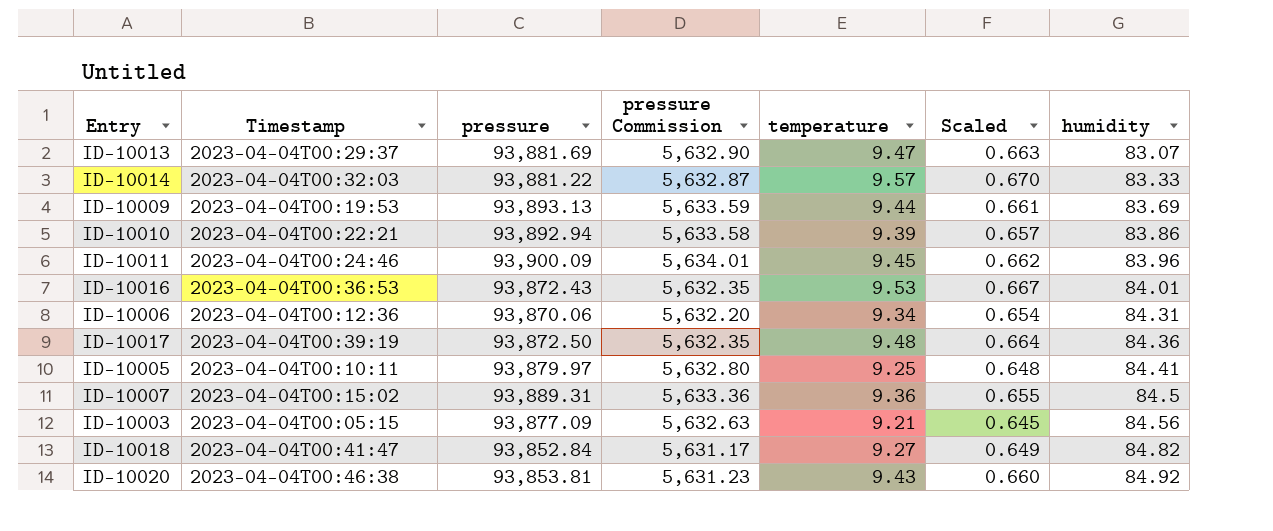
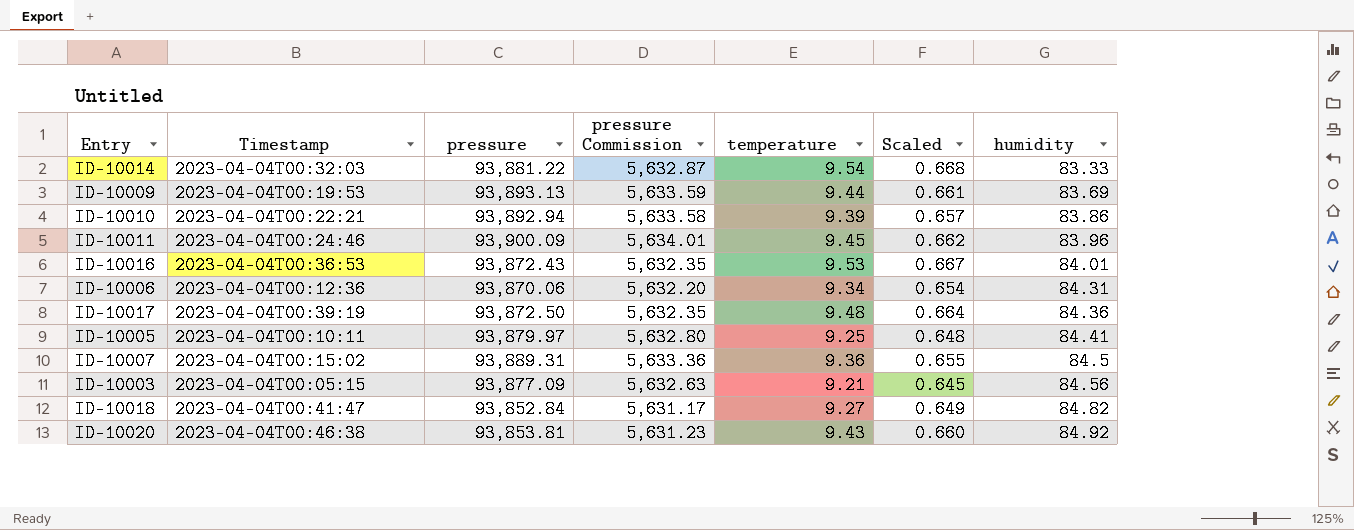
row ID-10013: 2023-04-04T00:29:37 | 93,881.69 | 5,632.90 | 9.47 | 0.663 | 83.07 -> none
ID-10014 | temperature: 9.57 -> 9.54
ID-10014 | Scaled: 0.670 -> 0.668

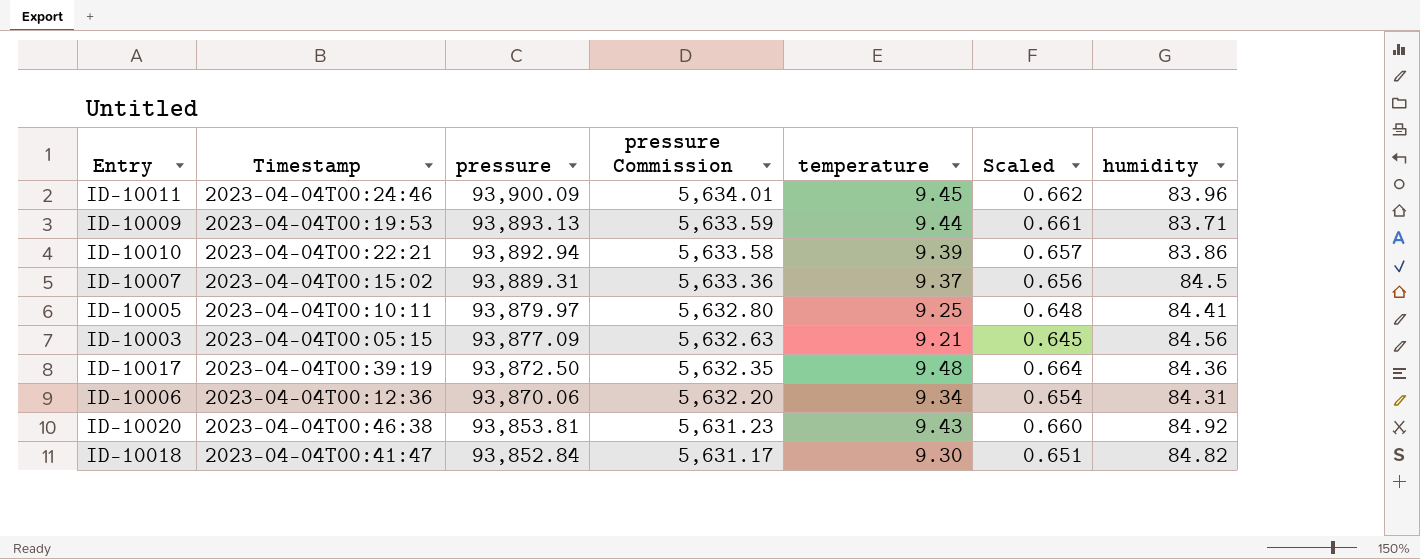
row order: humidity ascending -> pressure descending
row ID-10014: 2023-04-04T00:32:03 | 93,881.22 | 5,632.87 | 9.54 | 0.668 | 83.33 -> none
row ID-10016: 2023-04-04T00:36:53 | 93,872.43 | 5,632.35 | 9.53 | 0.667 | 84.01 -> none
ID-10009 | humidity: 83.69 -> 83.71
ID-10007 | temperature: 9.36 -> 9.37
ID-10007 | Scaled: 0.655 -> 0.656
ID-10018 | temperature: 9.27 -> 9.30
ID-10018 | Scaled: 0.649 -> 0.651

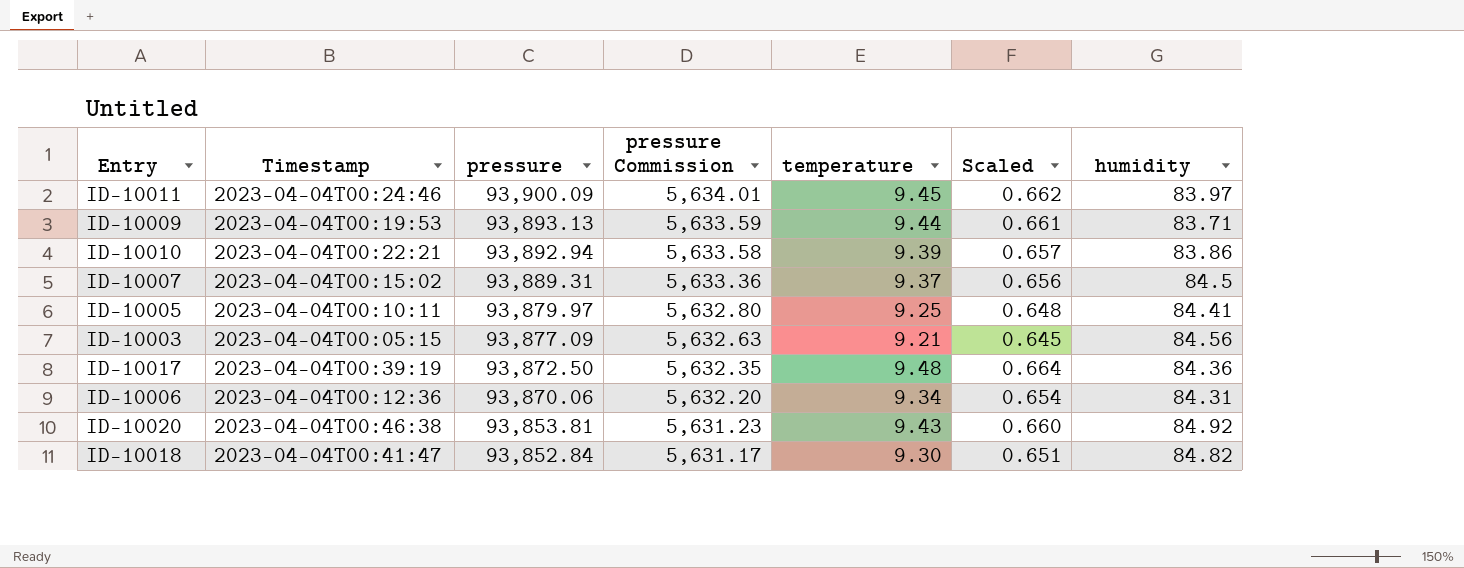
ID-10011 | humidity: 83.96 -> 83.97

